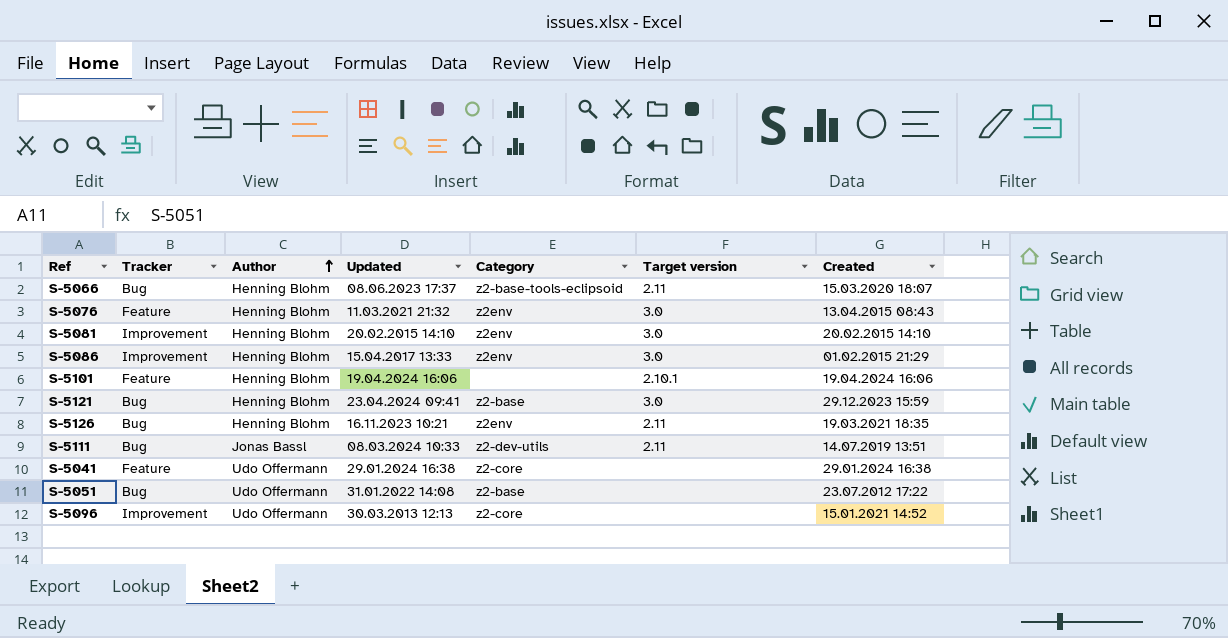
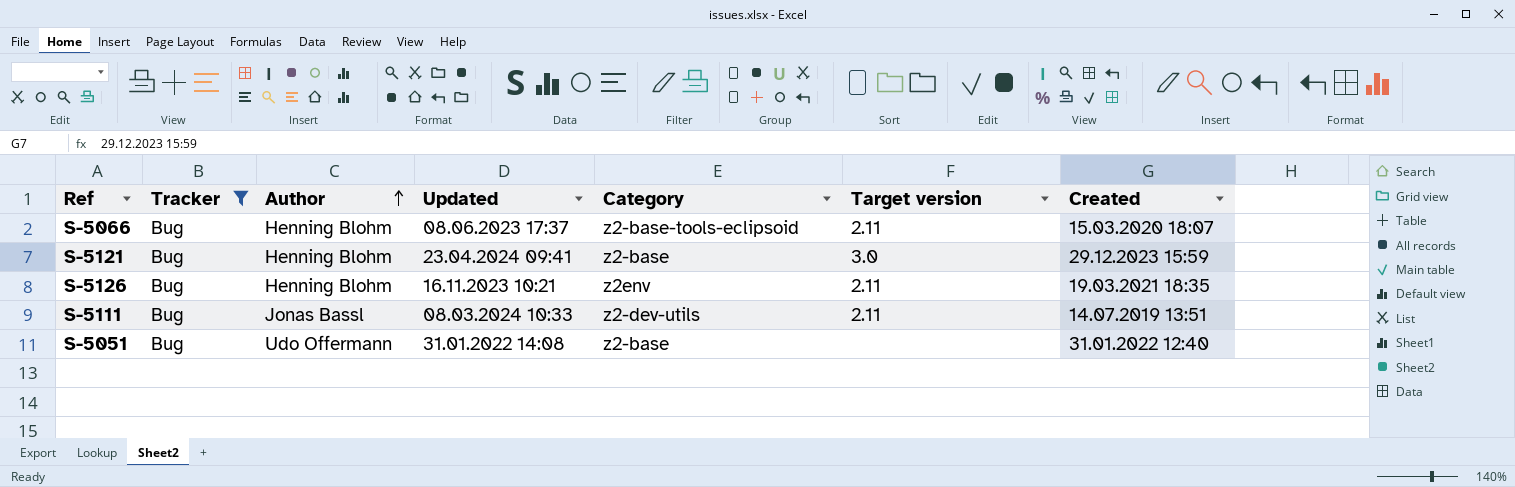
filter: none -> Tracker = Bug
S-5051 | Created: 23.07.2012 17:22 -> 31.01.2022 12:40

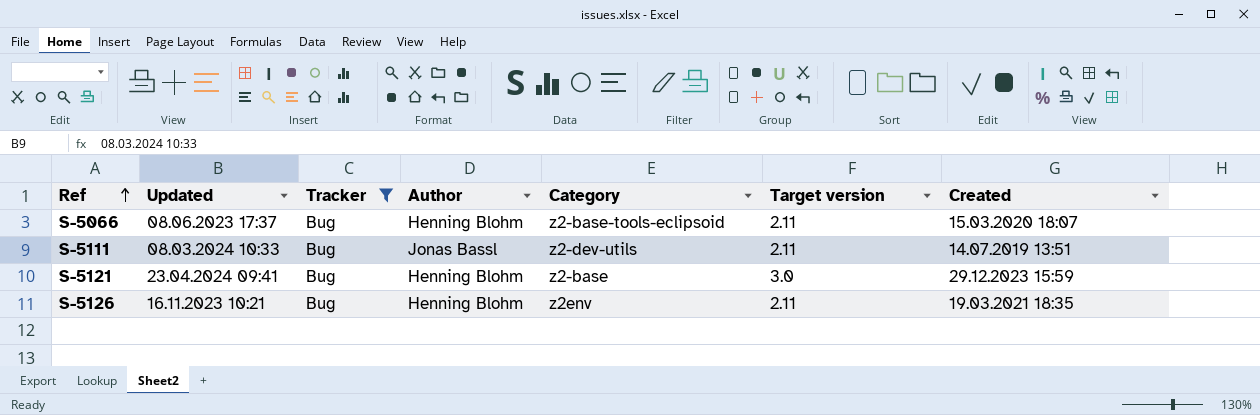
row order: Author ascending -> Ref ascending
column Updated | position: 4 -> 2
row S-5051: Bug | Udo Offermann | 31.01.2022 14:08 | z2-base | none | 31.01.2022 12:40 -> none

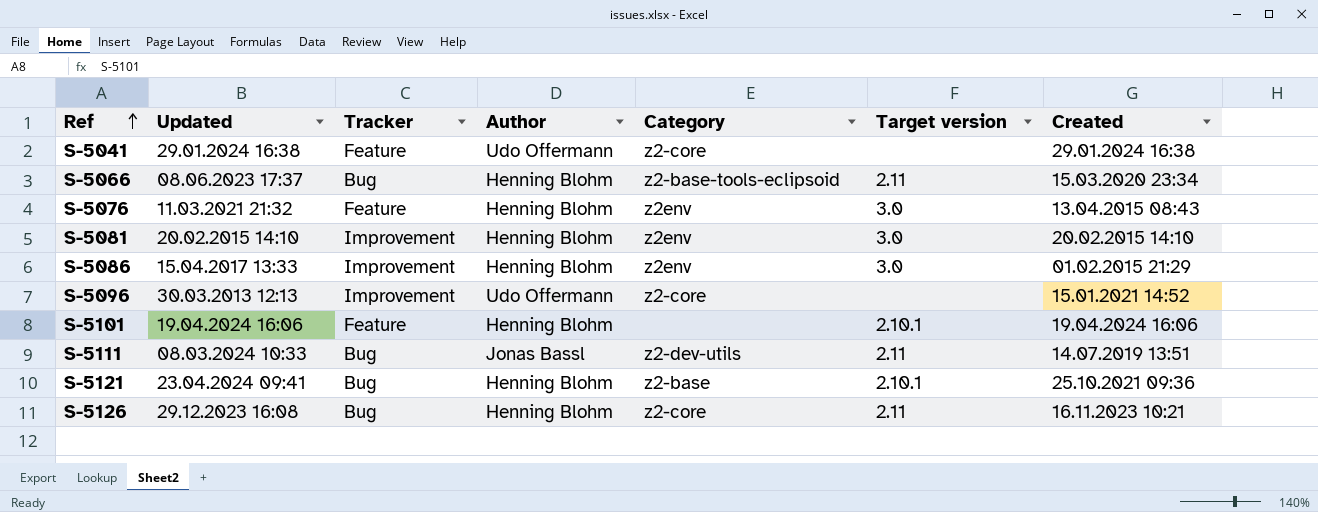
filter: Tracker = Bug -> none
S-5066 | Created: 15.03.2020 18:07 -> 15.03.2020 23:34
S-5121 | Target version: 3.0 -> 2.10.1
S-5121 | Created: 29.12.2023 15:59 -> 25.10.2021 09:36
S-5126 | Updated: 16.11.2023 10:21 -> 29.12.2023 16:08
S-5126 | Category: z2env -> z2-core
S-5126 | Created: 19.03.2021 18:35 -> 16.11.2023 10:21

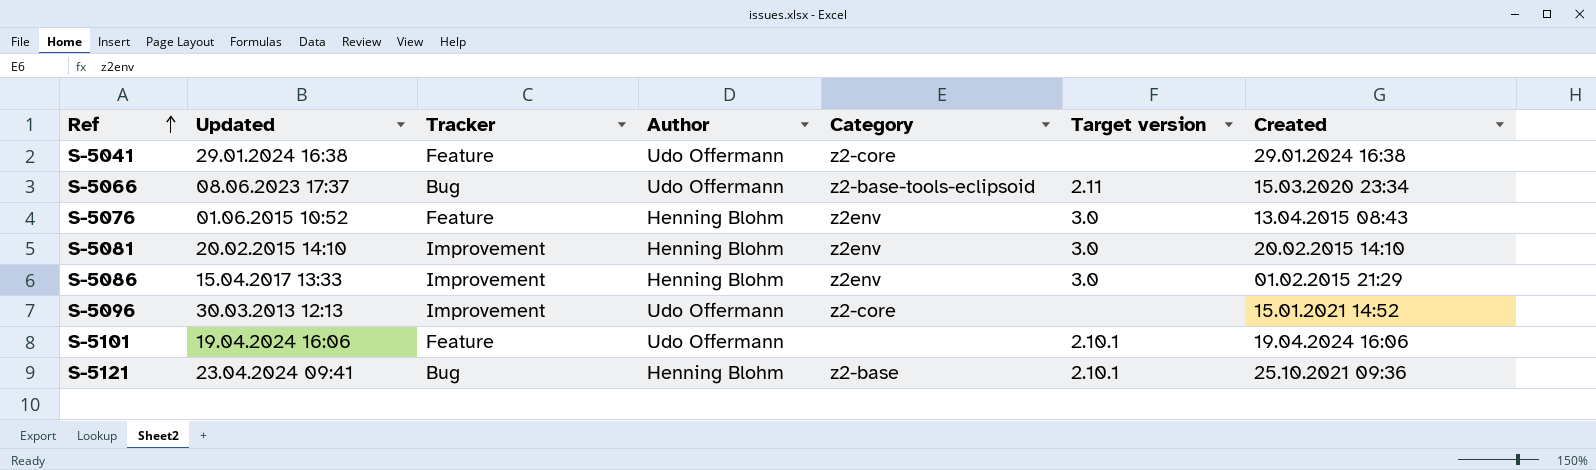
row S-5111: 08.03.2024 10:33 | Bug | Jonas Bassl | z2-dev-utils | 2.11 | 14.07.2019 13:51 -> none
row S-5126: 29.12.2023 16:08 | Bug | Henning Blohm | z2-core | 2.11 | 16.11.2023 10:21 -> none
S-5066 | Author: Henning Blohm -> Udo Offermann
S-5076 | Updated: 11.03.2021 21:32 -> 01.06.2015 10:52
S-5101 | Author: Henning Blohm -> Udo Offermann

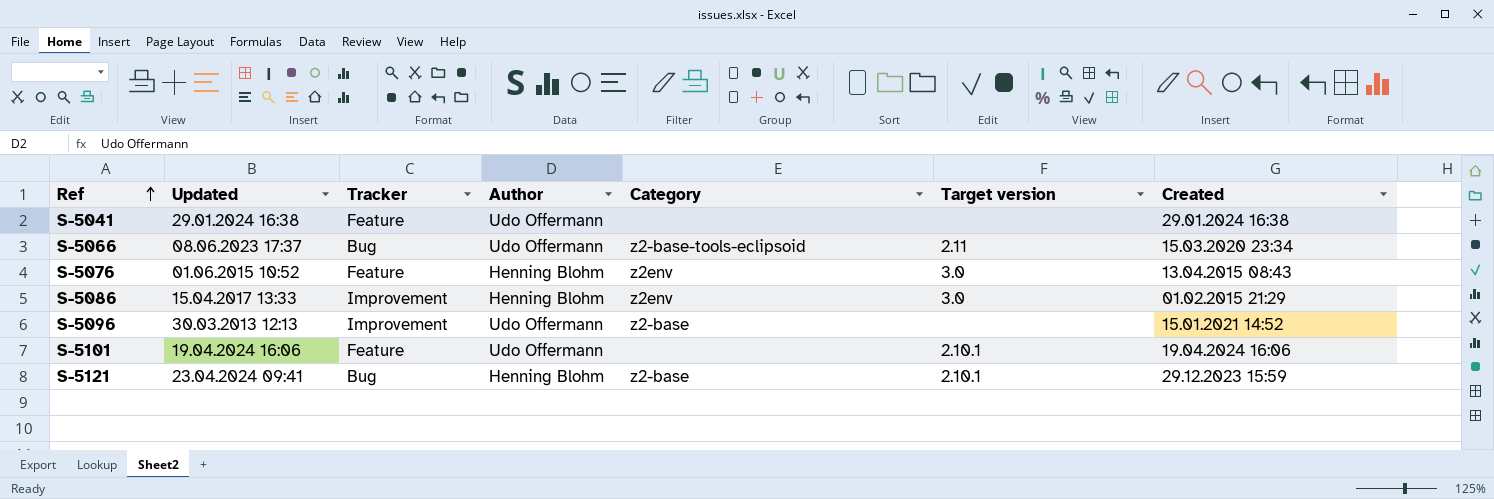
row S-5081: 20.02.2015 14:10 | Improvement | Henning Blohm | z2env | 3.0 | 20.02.2015 14:10 -> none
S-5041 | Category: z2-core -> none
S-5096 | Category: z2-core -> z2-base
S-5121 | Created: 25.10.2021 09:36 -> 29.12.2023 15:59

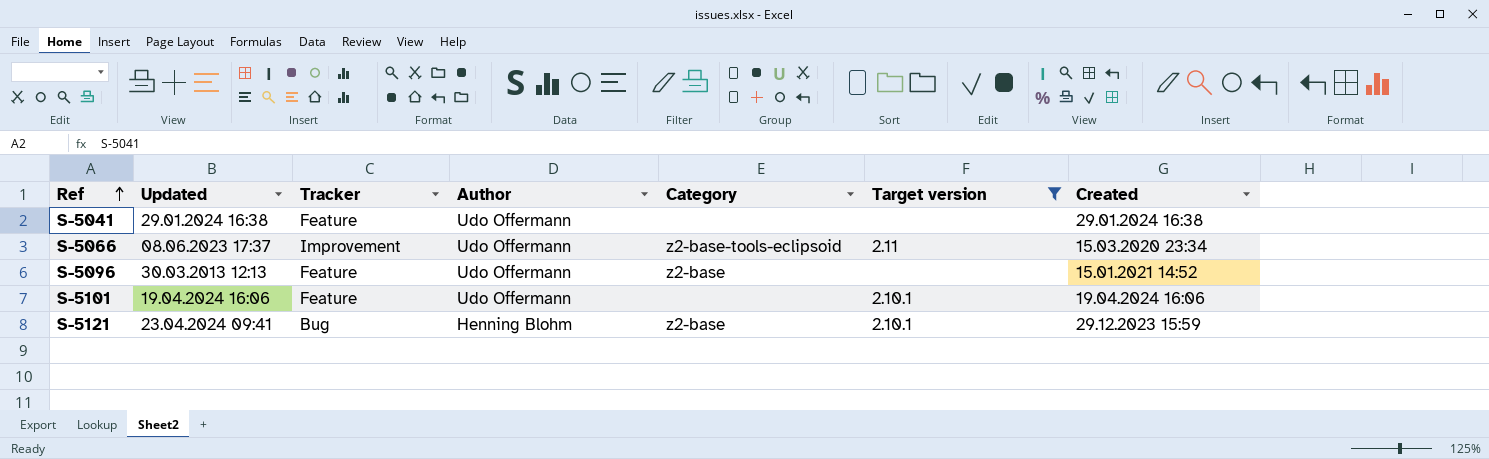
filter: none -> Target version != 3.0
S-5066 | Tracker: Bug -> Improvement
S-5096 | Tracker: Improvement -> Feature

